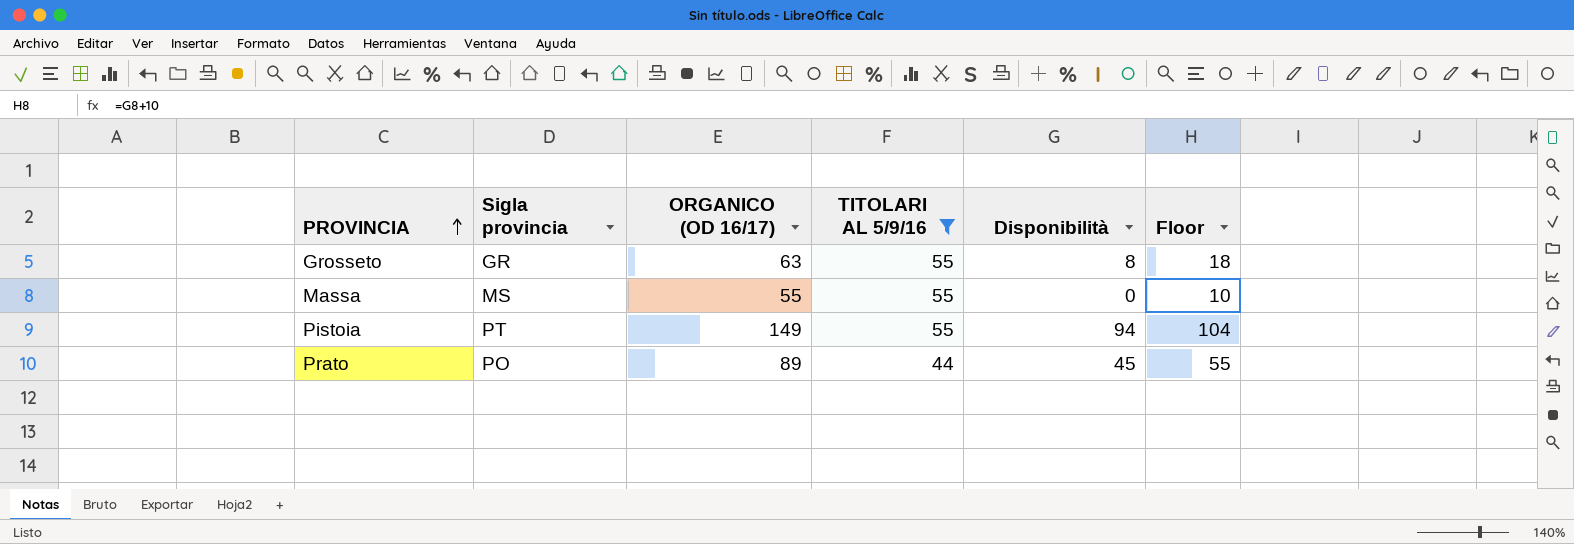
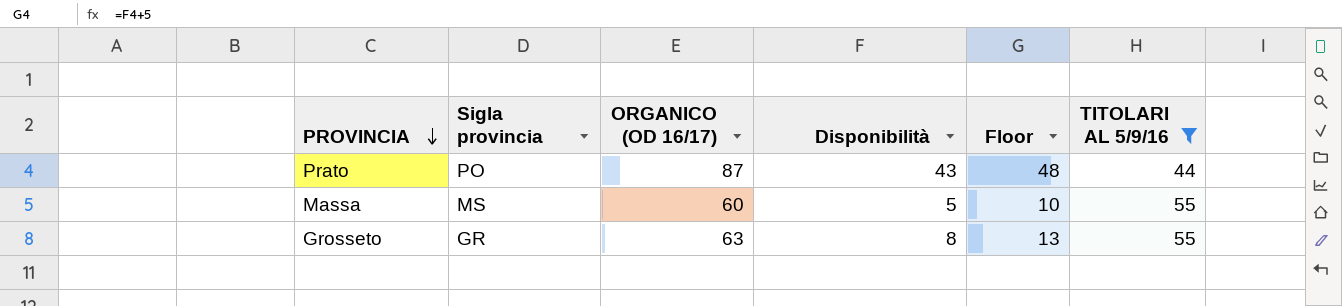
row order: PROVINCIA ascending -> PROVINCIA descending
column Floor | formula: [Disponibilità] + 10 -> [Disponibilità] + 5
column TITOLARI AL 5/9/16 | position: 4 -> 6
row Pistoia: PT | 149 | 55 | 94 | 104 -> none
Prato | ORGANICO (OD 16/17): 89 -> 87
Prato | Disponibilità: 45 -> 43
Massa | ORGANICO (OD 16/17): 55 -> 60
Massa | Disponibilità: 0 -> 5

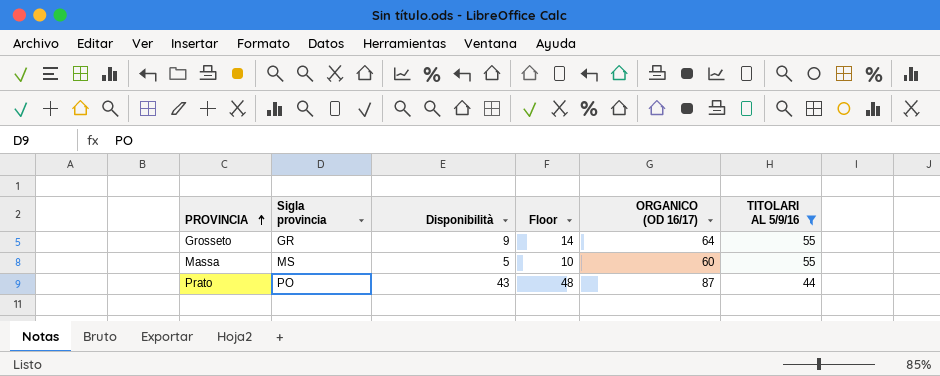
row order: PROVINCIA descending -> PROVINCIA ascending
column ORGANICO (OD 16/17) | position: 3 -> 5
Grosseto | Disponibilità: 8 -> 9
Grosseto | Floor: 13 -> 14
Grosseto | ORGANICO (OD 16/17): 63 -> 64

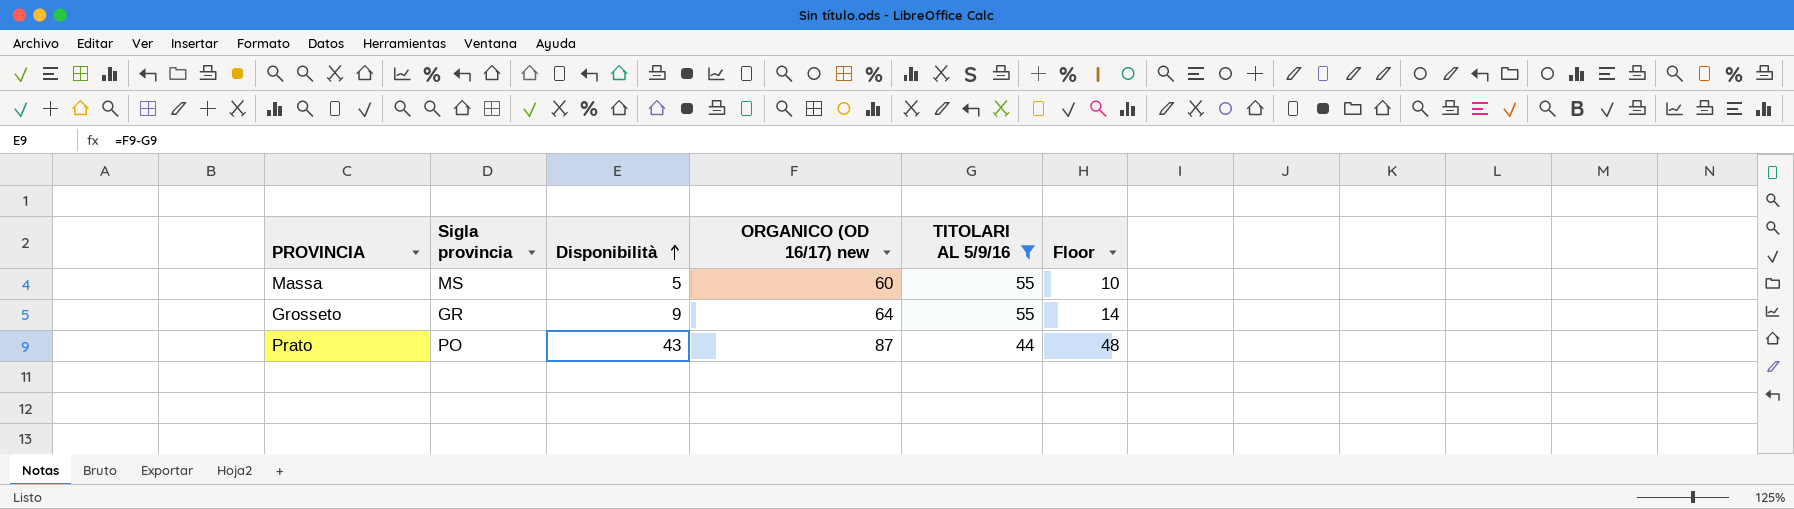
row order: PROVINCIA ascending -> Disponibilità ascending
column name: ORGANICO (OD 16/17) -> ORGANICO (OD 16/17) new
column Floor | position: 4 -> 6

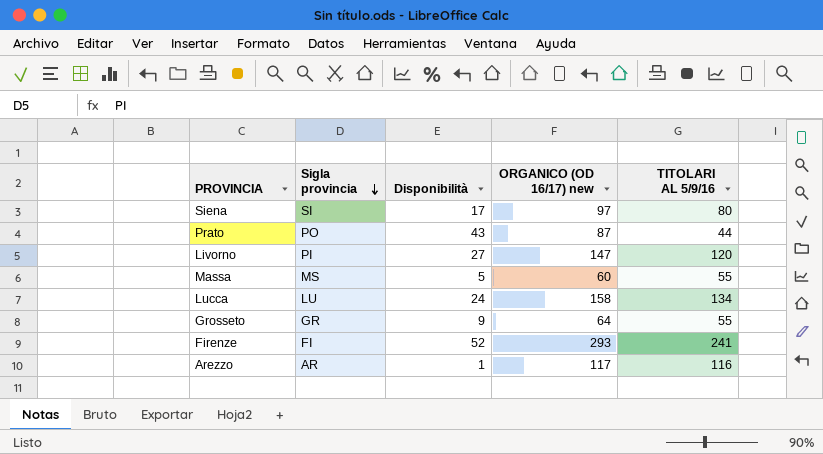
filter: TITOLARI AL 5/9/16 <= 55 -> none
row order: Disponibilità ascending -> Sigla provincia descending
column Floor | formula: [Disponibilità] + 5 -> none

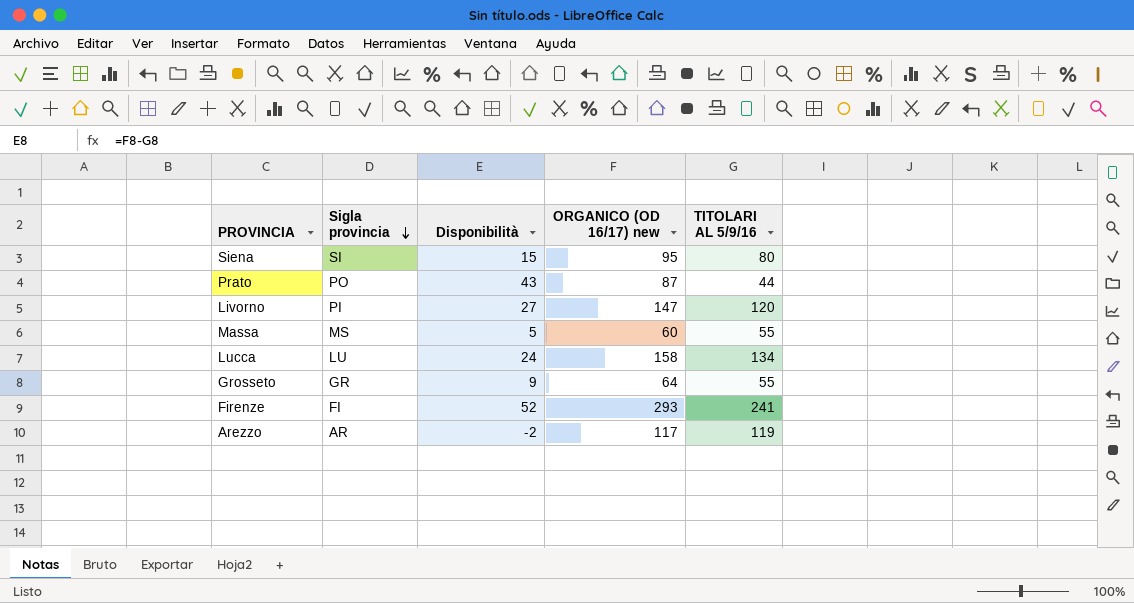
Siena | Disponibilità: 17 -> 15
Siena | ORGANICO (OD 16/17) new: 97 -> 95
Arezzo | Disponibilità: 1 -> -2
Arezzo | TITOLARI AL 5/9/16: 116 -> 119

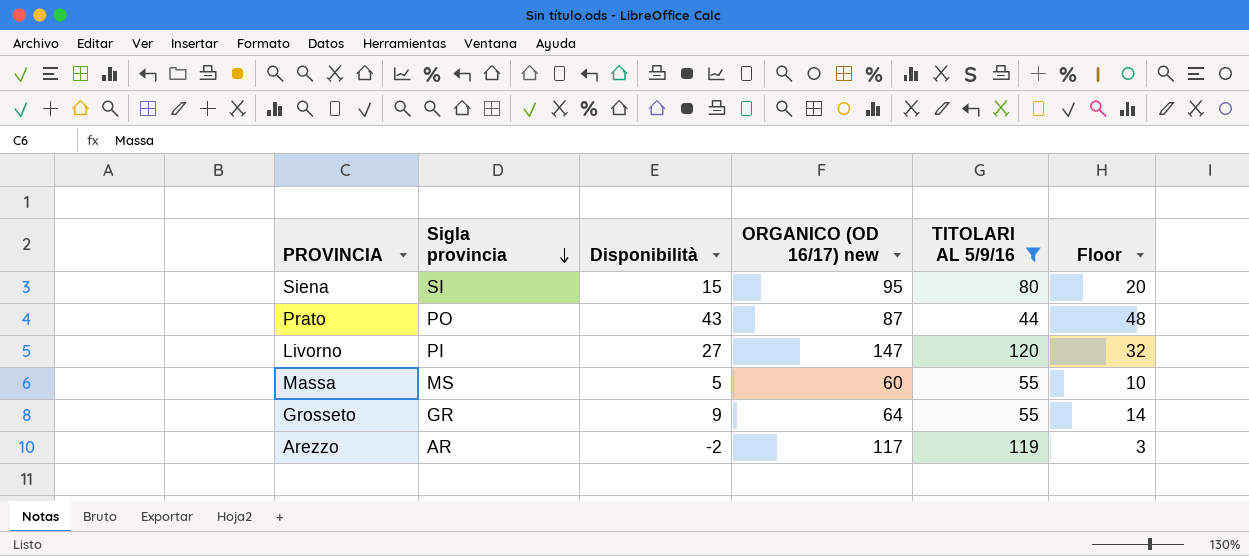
filter: none -> TITOLARI AL 5/9/16 <= 120
column Floor | formula: none -> [Disponibilità] + 5

